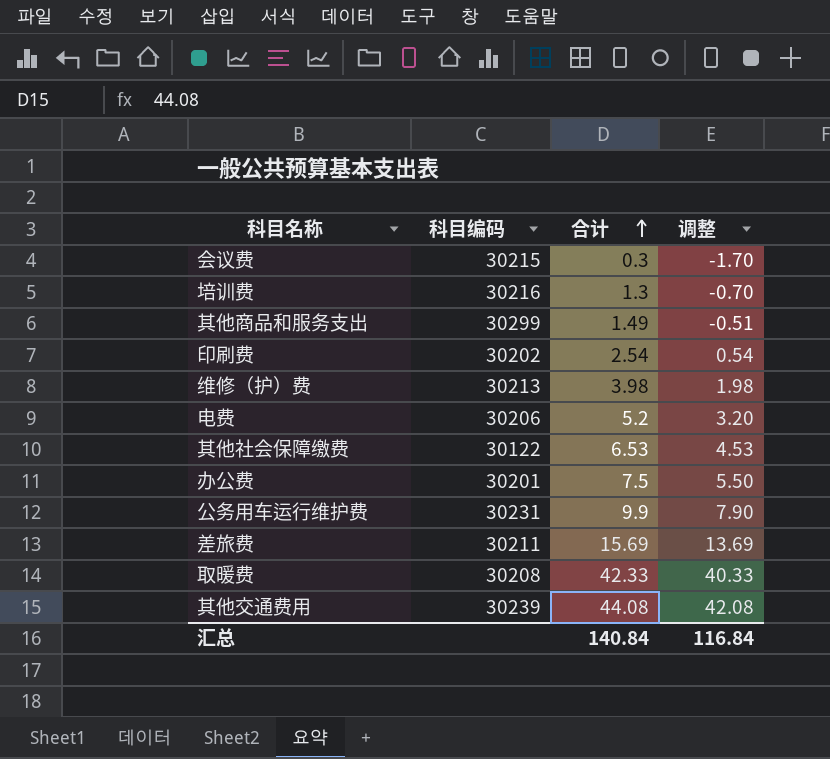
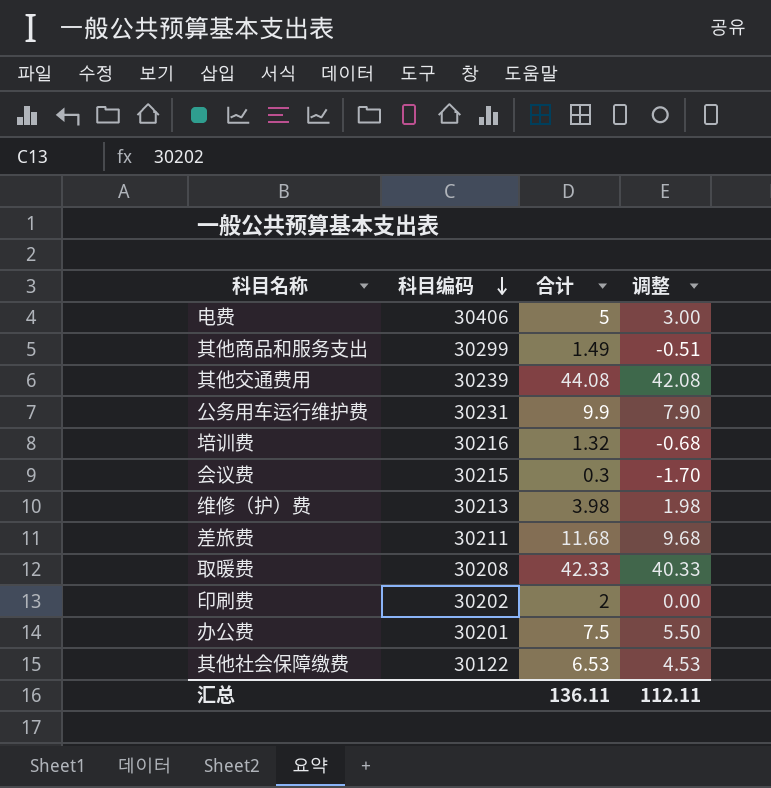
row order: 合计 ascending -> 科目编码 descending
电费 | 科目编码: 30206 -> 30406
电费 | 合计: 5.2 -> 5
电费 | 调整: 3.20 -> 3.00
培训费 | 合计: 1.3 -> 1.32
培训费 | 调整: -0.70 -> -0.68
差旅费 | 合计: 15.69 -> 11.68
差旅费 | 调整: 13.69 -> 9.68
印刷费 | 合计: 2.54 -> 2
印刷费 | 调整: 0.54 -> 0.00
汇总 | 合计: 140.84 -> 136.11
汇总 | 调整: 116.84 -> 112.11

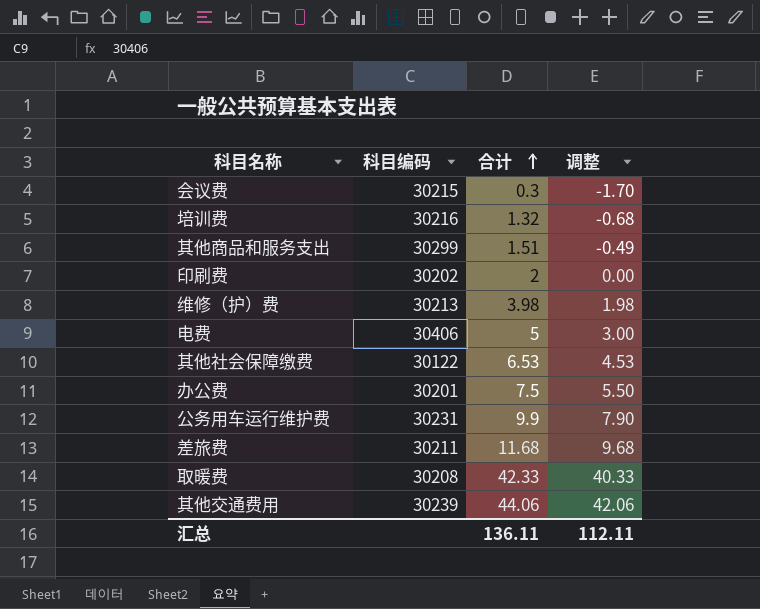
row order: 科目编码 descending -> 合计 ascending
其他商品和服务支出 | 合计: 1.49 -> 1.51
其他商品和服务支出 | 调整: -0.51 -> -0.49
其他交通费用 | 合计: 44.08 -> 44.06
其他交通费用 | 调整: 42.08 -> 42.06

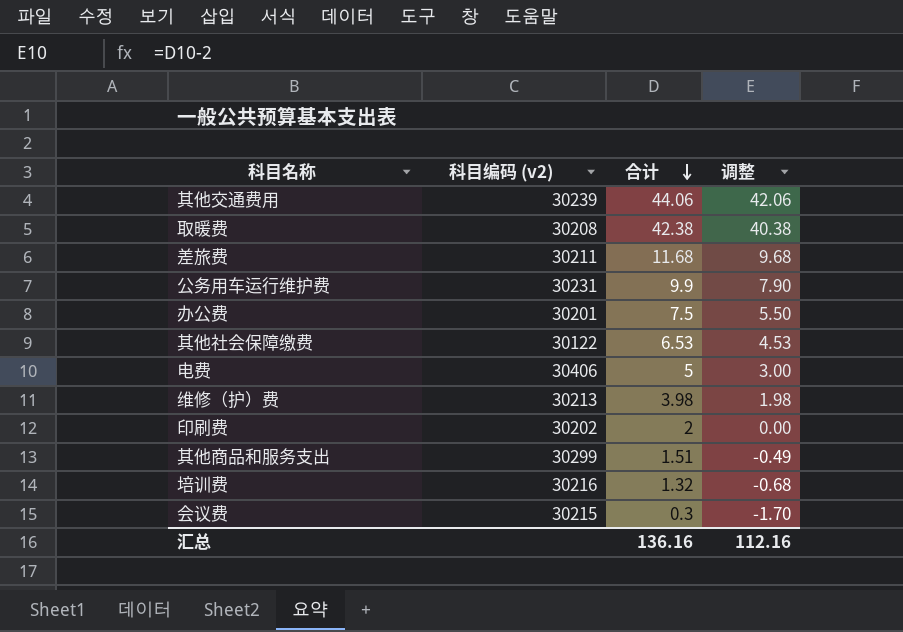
row order: 合计 ascending -> 合计 descending
column name: 科目编码 -> 科目编码 (v2)
取暖费 | 合计: 42.33 -> 42.38
取暖费 | 调整: 40.33 -> 40.38
汇总 | 合计: 136.11 -> 136.16
汇总 | 调整: 112.11 -> 112.16

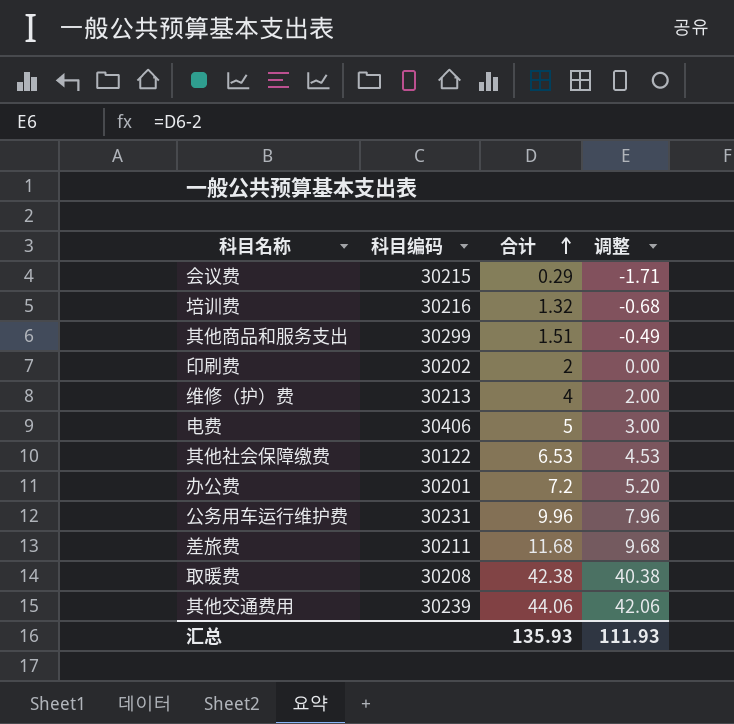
row order: 合计 descending -> 合计 ascending
column name: 科目编码 (v2) -> 科目编码
会议费 | 合计: 0.3 -> 0.29
会议费 | 调整: -1.70 -> -1.71
维修（护）费 | 合计: 3.98 -> 4
维修（护）费 | 调整: 1.98 -> 2.00
办公费 | 合计: 7.5 -> 7.2
办公费 | 调整: 5.50 -> 5.20
公务用车运行维护费 | 合计: 9.9 -> 9.96
公务用车运行维护费 | 调整: 7.90 -> 7.96
汇总 | 合计: 136.16 -> 135.93
汇总 | 调整: 112.16 -> 111.93

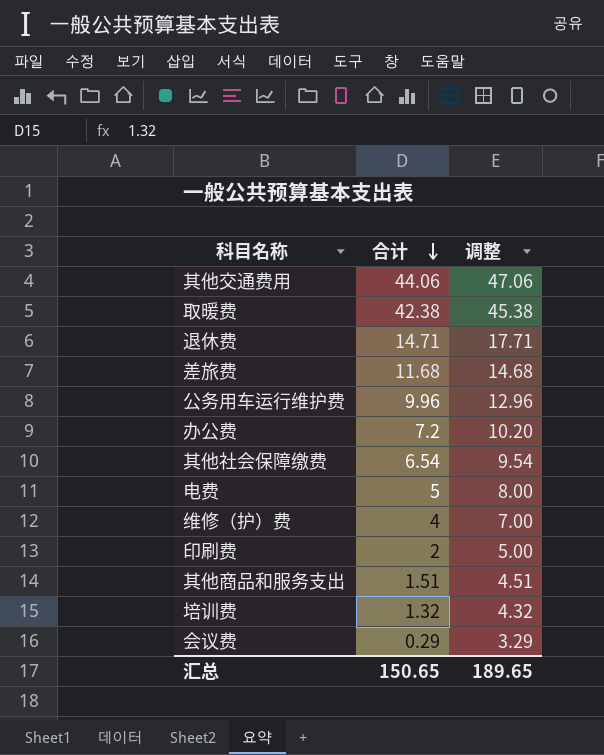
row order: 合计 ascending -> 合计 descending
column 科目编码 | position: 2 -> none
column 调整 | formula: [合计] - 2 -> [合计] + 3
row 退休费: none -> 14.71 | 17.71
其他社会保障缴费 | 合计: 6.53 -> 6.54
汇总 | 合计: 135.93 -> 150.65
汇总 | 调整: 111.93 -> 189.65

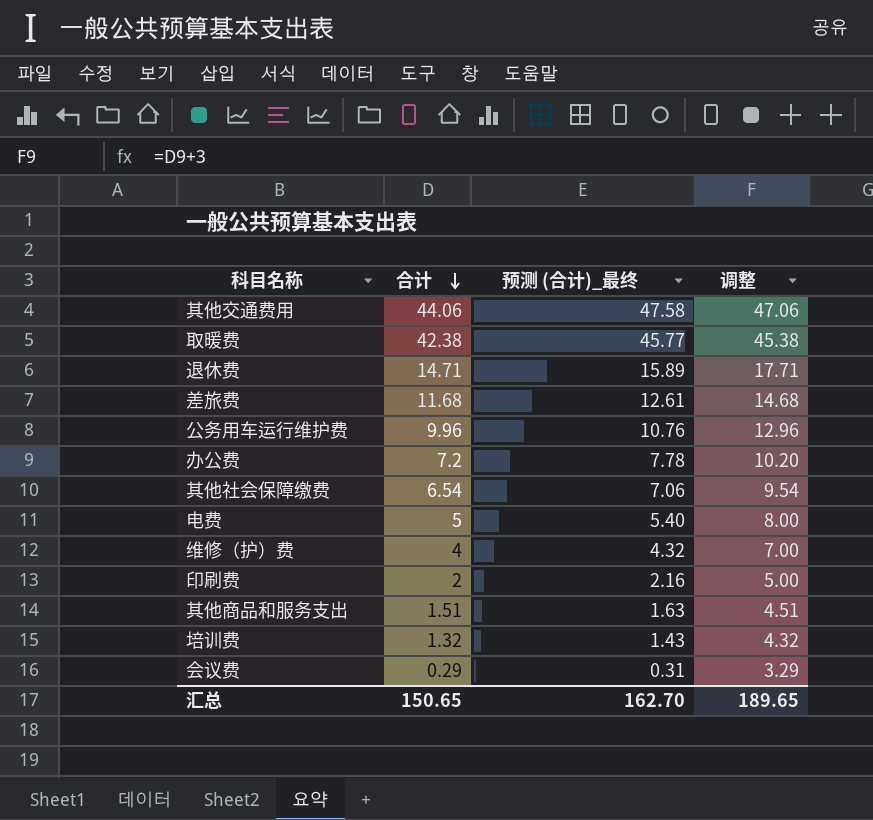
column 预测 (合计)_最终 | formula: none -> [合计] * 1.08

